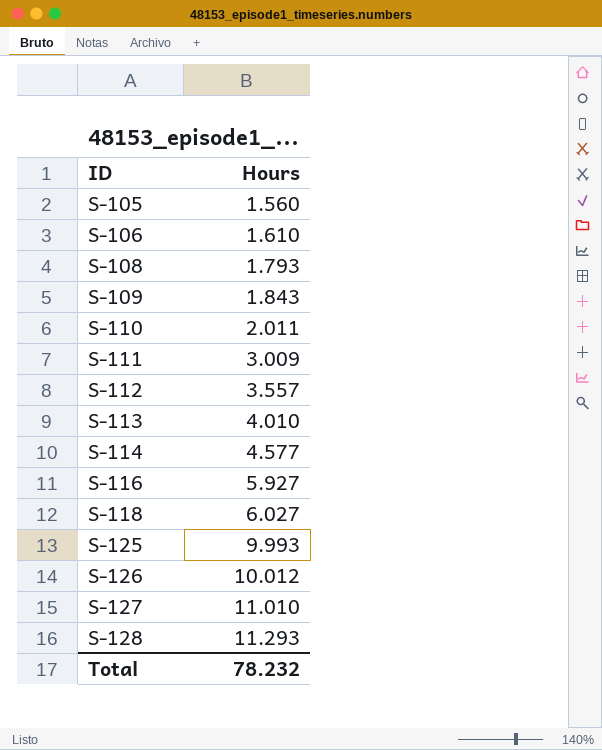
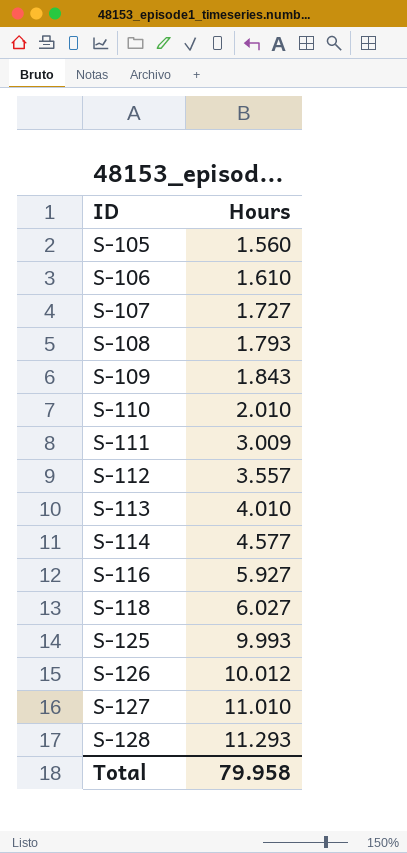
row S-107: none -> 1.727
S-110 | Hours: 2.011 -> 2.010
Total | Hours: 78.232 -> 79.958

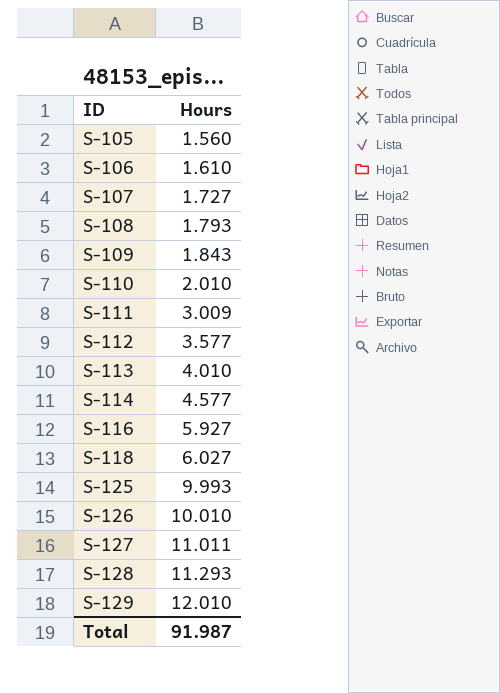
S-112 | Hours: 3.557 -> 3.577
S-126 | Hours: 10.012 -> 10.010
S-127 | Hours: 11.010 -> 11.011
row S-129: none -> 12.010
Total | Hours: 79.958 -> 91.987

